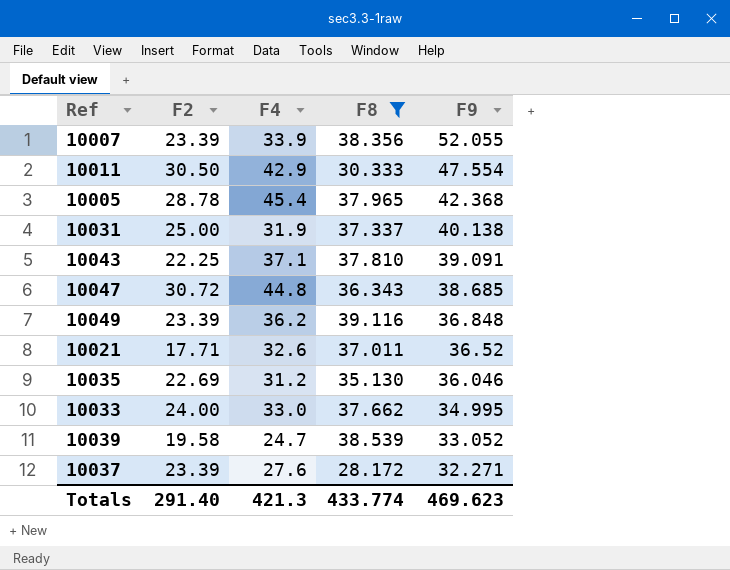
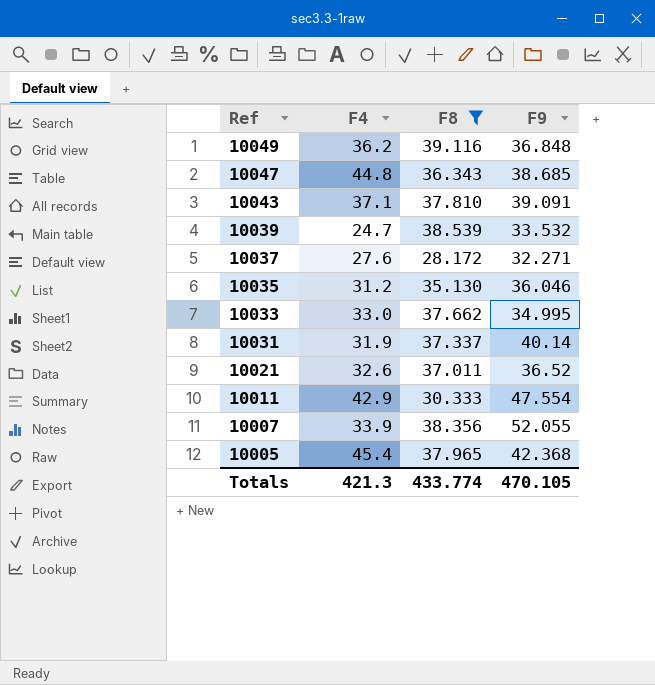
row order: F9 descending -> Ref descending
column F2 | position: 2 -> none
10039 | F9: 33.052 -> 33.532
10031 | F9: 40.138 -> 40.14
Totals | F9: 469.623 -> 470.105

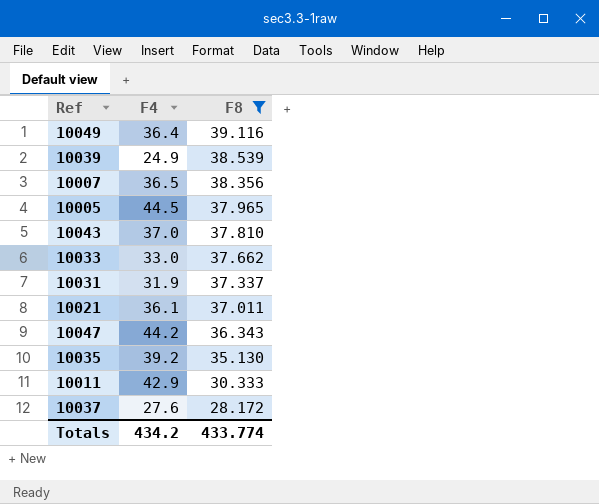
row order: Ref descending -> F8 descending
column F9 | position: 4 -> none
10049 | F4: 36.2 -> 36.4
10039 | F4: 24.7 -> 24.9
10007 | F4: 33.9 -> 36.5
10005 | F4: 45.4 -> 44.5
10043 | F4: 37.1 -> 37.0
10021 | F4: 32.6 -> 36.1
10047 | F4: 44.8 -> 44.2
10035 | F4: 31.2 -> 39.2
Totals | F4: 421.3 -> 434.2

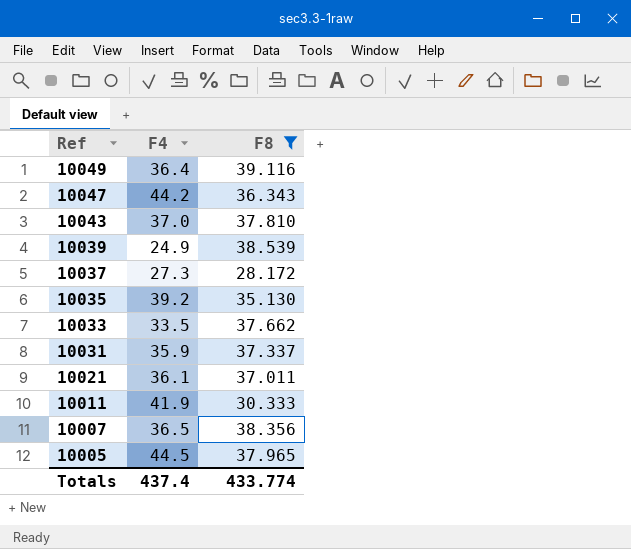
row order: F8 descending -> Ref descending
10037 | F4: 27.6 -> 27.3
10033 | F4: 33.0 -> 33.5
10031 | F4: 31.9 -> 35.9
10011 | F4: 42.9 -> 41.9
Totals | F4: 434.2 -> 437.4

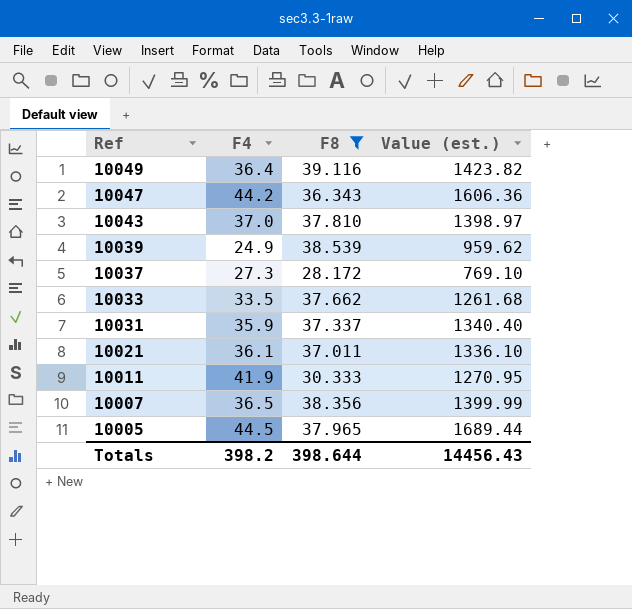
column Value (est.) | formula: none -> [F4] * [F8]
row 10035: 39.2 | 35.130 -> none
Totals | F4: 437.4 -> 398.2
Totals | F8: 433.774 -> 398.644

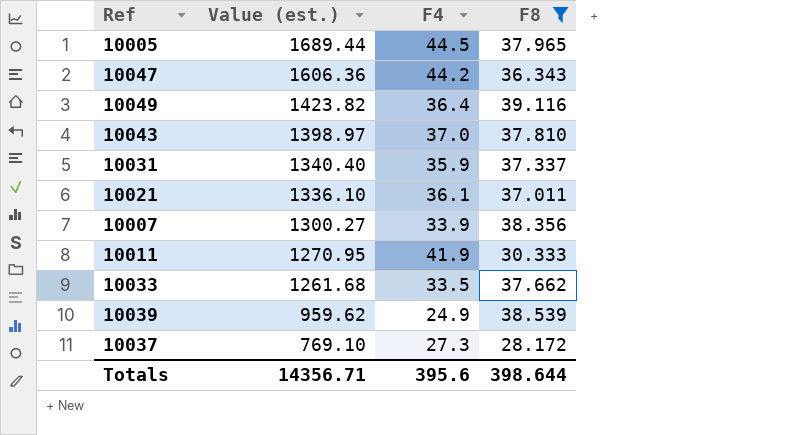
row order: Ref descending -> Value (est.) descending
column Value (est.) | position: 4 -> 2
10007 | Value (est.): 1399.99 -> 1300.27
10007 | F4: 36.5 -> 33.9
Totals | Value (est.): 14456.43 -> 14356.71
Totals | F4: 398.2 -> 395.6

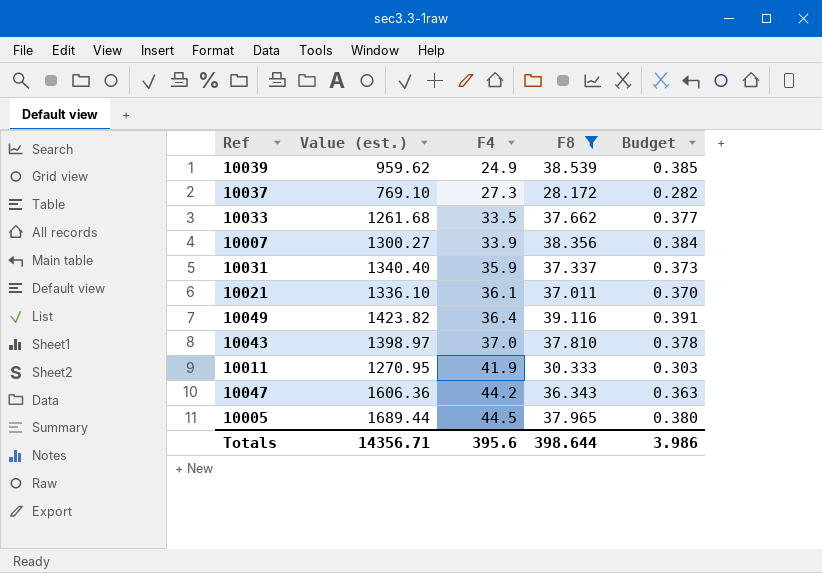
row order: Value (est.) descending -> F4 ascending
column Budget | formula: none -> [F8] * 0.01

